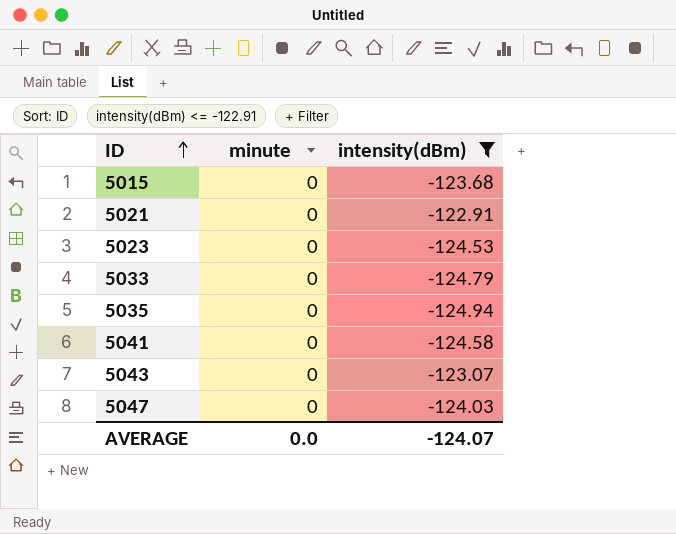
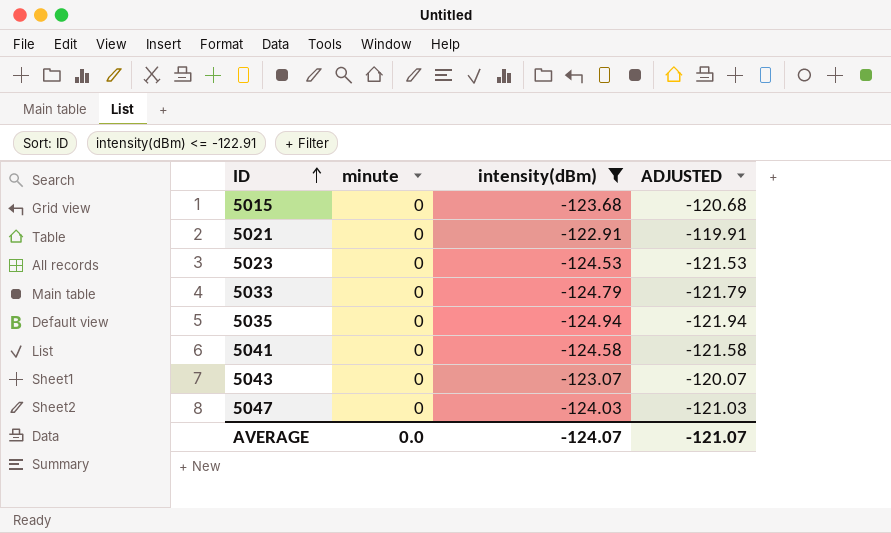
column ADJUSTED | formula: none -> [intensity(dBm)] + 3

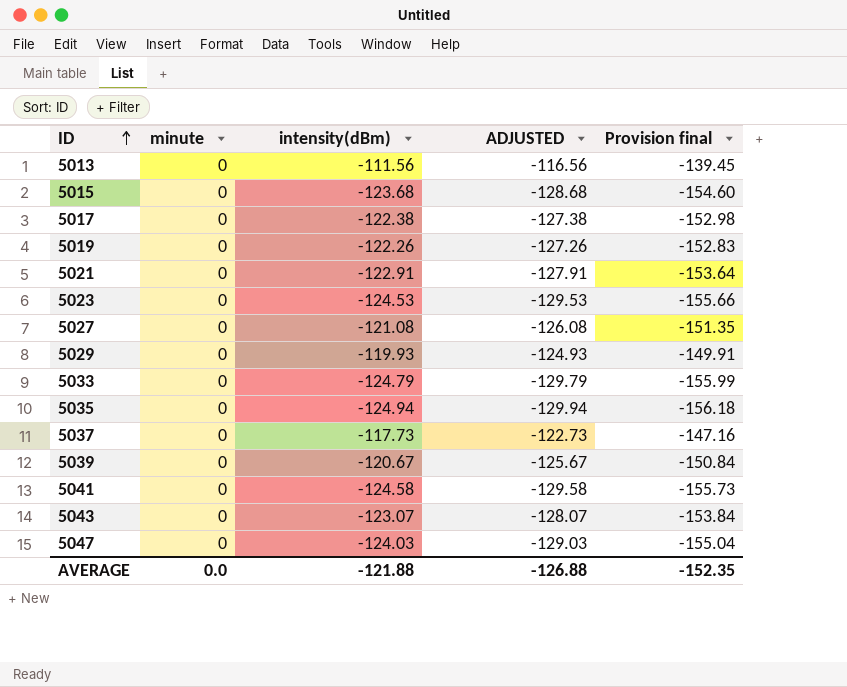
filter: intensity(dBm) <= -122.91 -> none
column ADJUSTED | formula: [intensity(dBm)] + 3 -> [intensity(dBm)] - 5
column Provision final | formula: none -> [intensity(dBm)] * 1.25
AVERAGE | intensity(dBm): -124.07 -> -121.88
AVERAGE | ADJUSTED: -121.07 -> -126.88

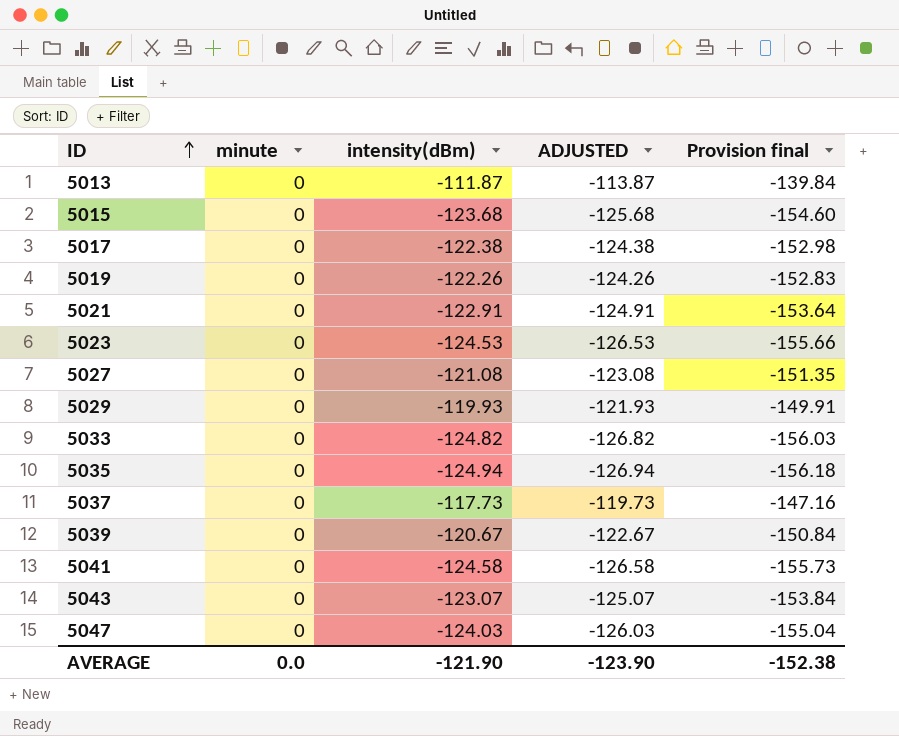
column ADJUSTED | formula: [intensity(dBm)] - 5 -> [intensity(dBm)] - 2
5013 | intensity(dBm): -111.56 -> -111.87
5013 | Provision final: -139.45 -> -139.84
5033 | intensity(dBm): -124.79 -> -124.82
5033 | Provision final: -155.99 -> -156.03
AVERAGE | intensity(dBm): -121.88 -> -121.90
AVERAGE | ADJUSTED: -126.88 -> -123.90
AVERAGE | Provision final: -152.35 -> -152.38

